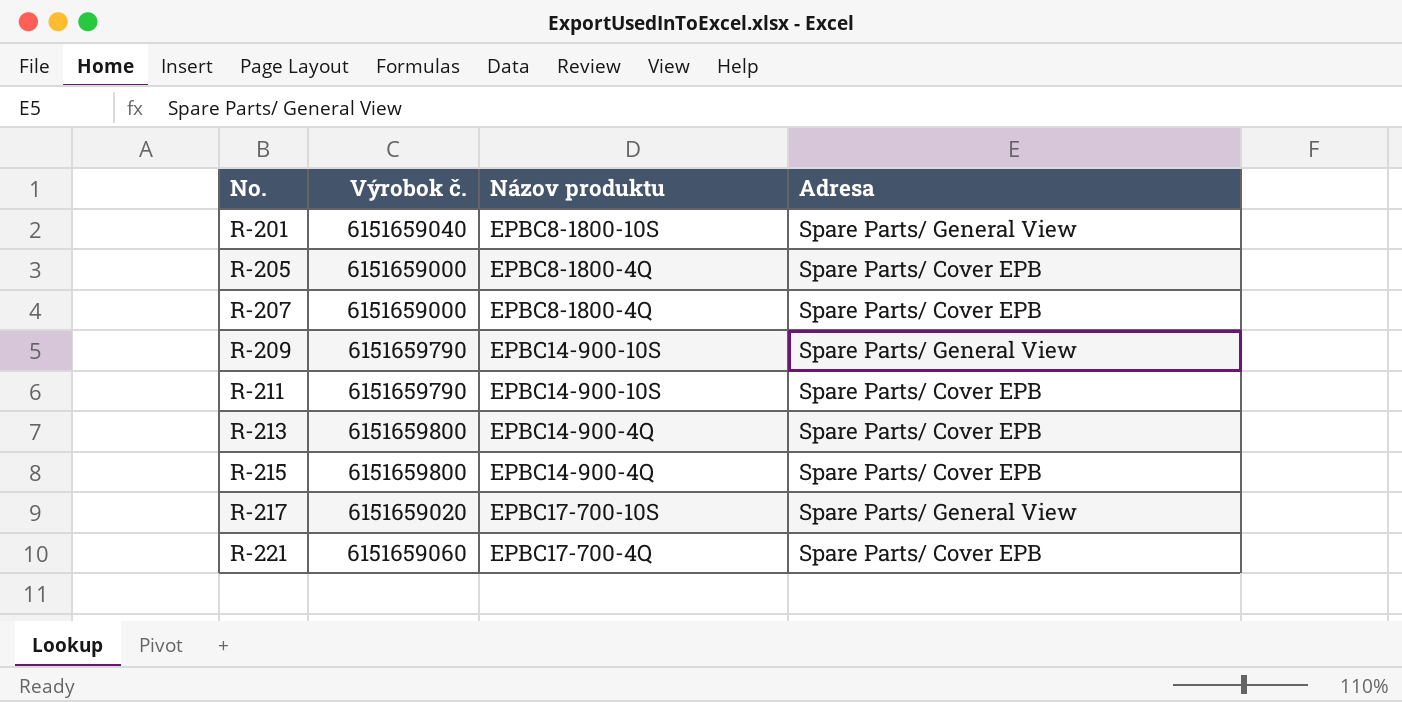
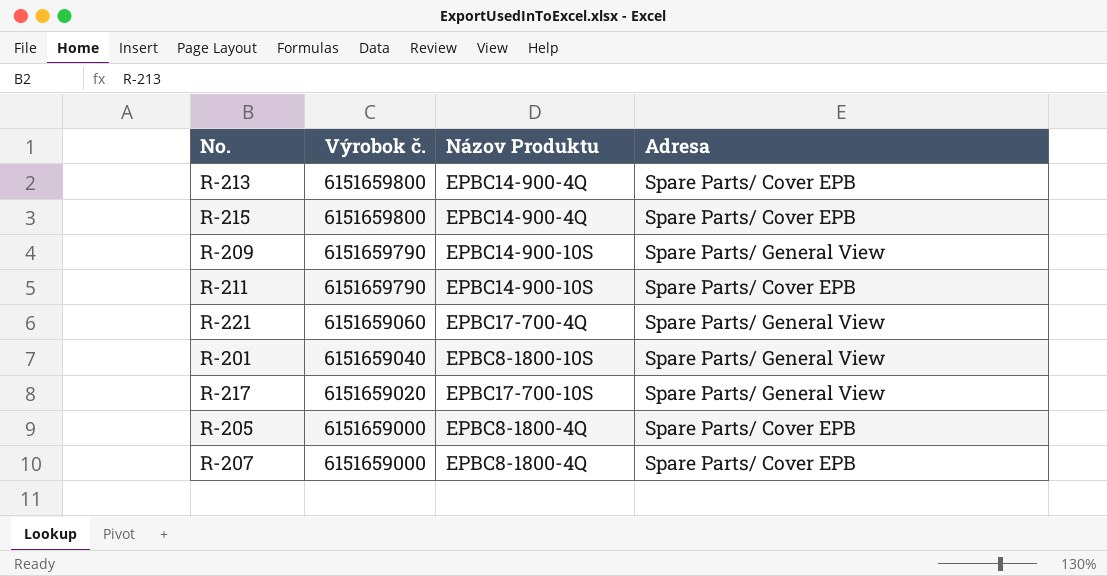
row order: No. ascending -> Výrobok č. descending
column name: Názov produktu -> Názov Produktu
R-221 | Adresa: Spare Parts/ Cover EPB -> Spare Parts/ General View

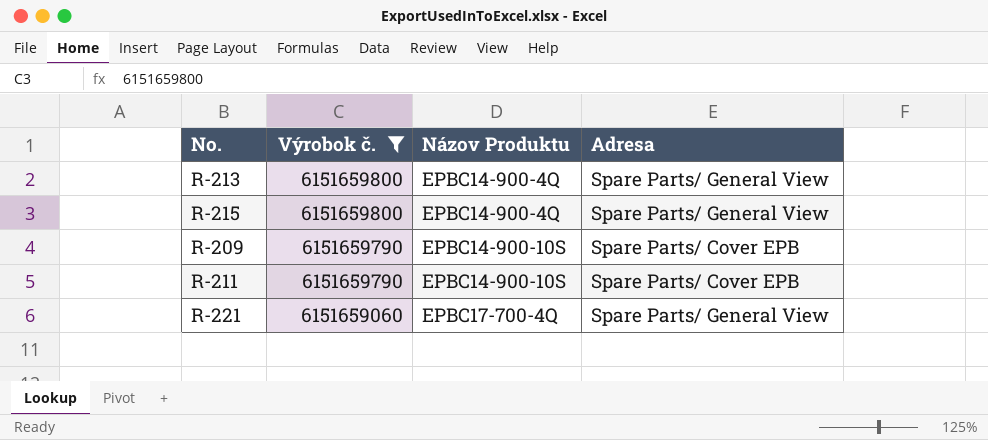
filter: none -> Výrobok č. >= 6151659060
R-213 | Adresa: Spare Parts/ Cover EPB -> Spare Parts/ General View
R-215 | Adresa: Spare Parts/ Cover EPB -> Spare Parts/ General View
R-209 | Adresa: Spare Parts/ General View -> Spare Parts/ Cover EPB

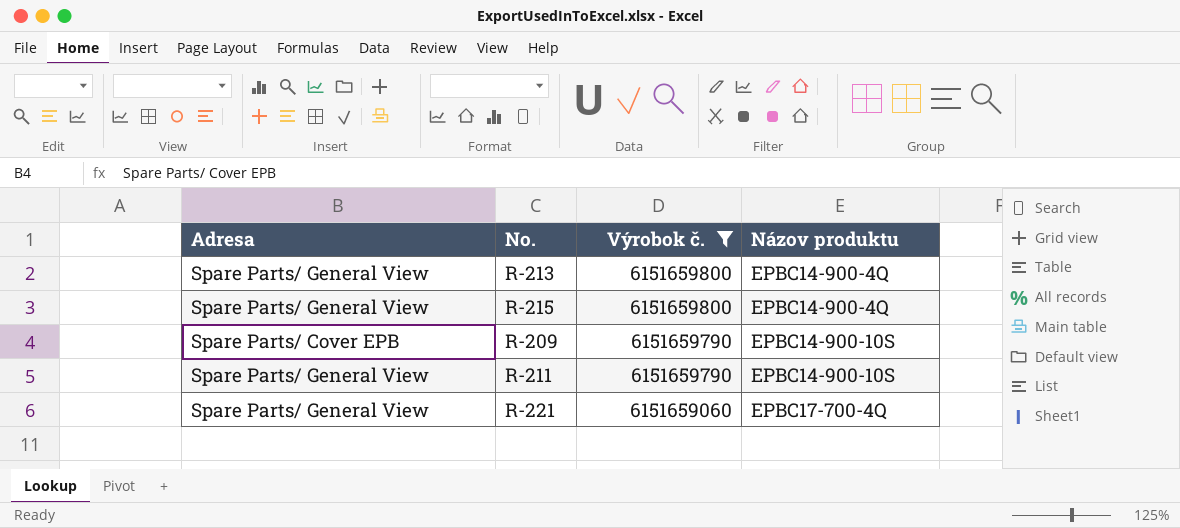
column Adresa | position: 4 -> 1
column name: Názov Produktu -> Názov produktu
R-211 | Adresa: Spare Parts/ Cover EPB -> Spare Parts/ General View

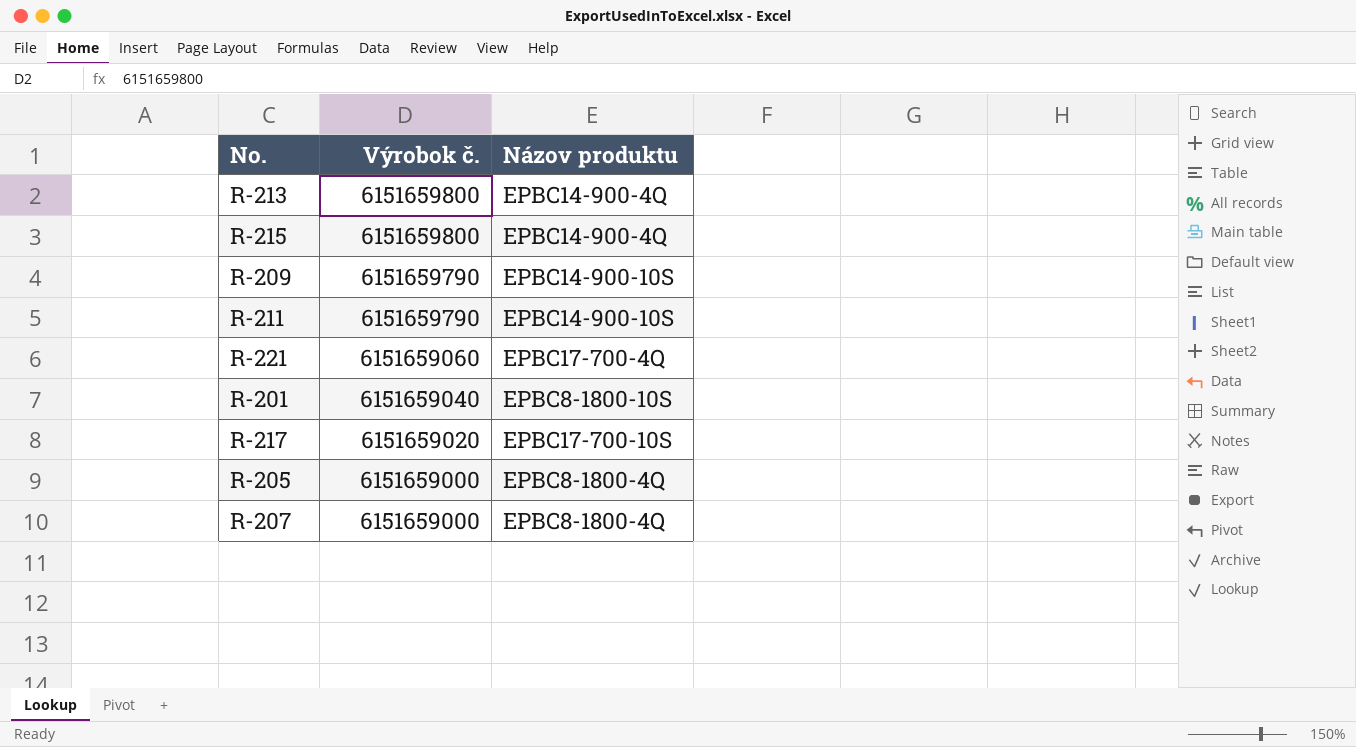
filter: Výrobok č. >= 6151659060 -> none
column Adresa | position: 1 -> none

